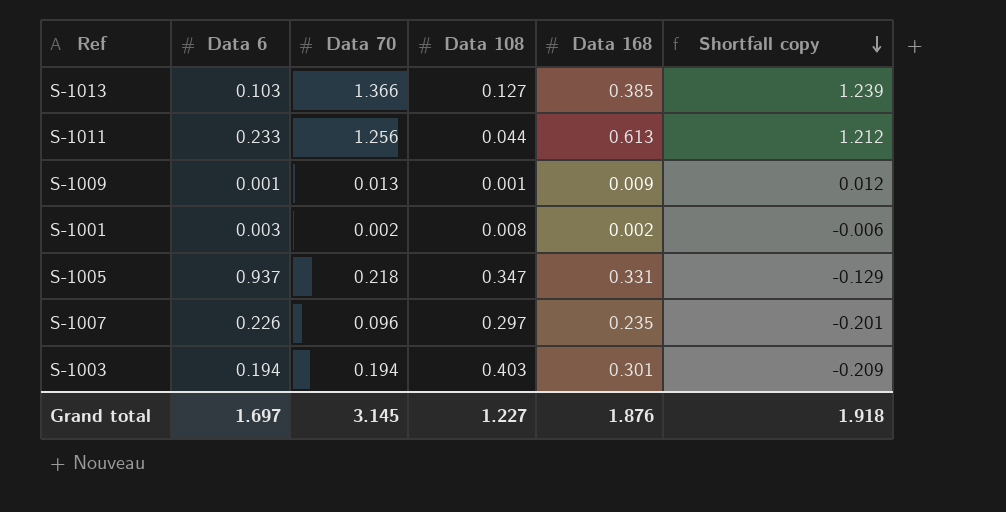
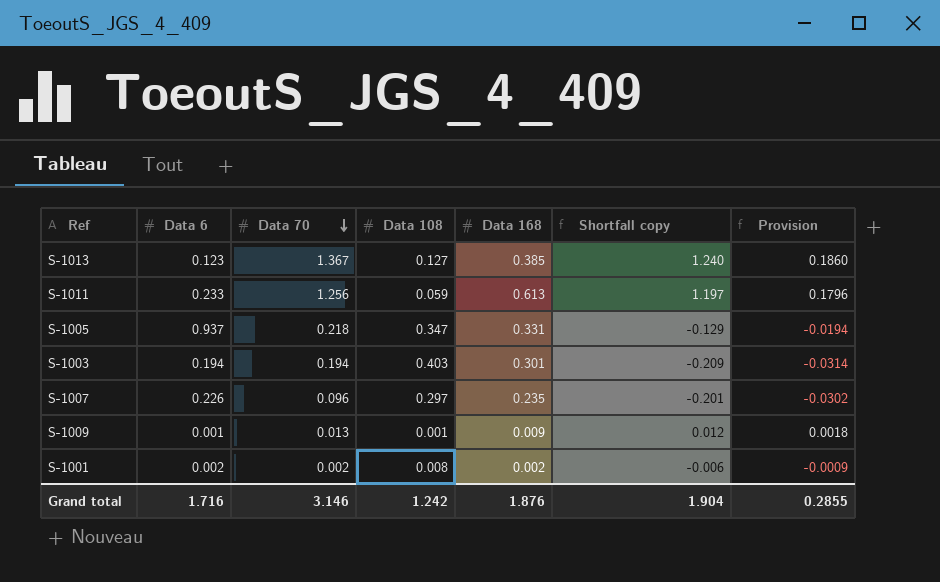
row order: Shortfall copy descending -> Data 70 descending
column Provision | formula: none -> [Shortfall copy] * 0.15
S-1013 | Data 6: 0.103 -> 0.123
S-1013 | Data 70: 1.366 -> 1.367
S-1013 | Shortfall copy: 1.239 -> 1.240
S-1011 | Data 108: 0.044 -> 0.059
S-1011 | Shortfall copy: 1.212 -> 1.197
S-1001 | Data 6: 0.003 -> 0.002
Grand total | Data 6: 1.697 -> 1.716
Grand total | Data 70: 3.145 -> 3.146
Grand total | Data 108: 1.227 -> 1.242
Grand total | Shortfall copy: 1.918 -> 1.904

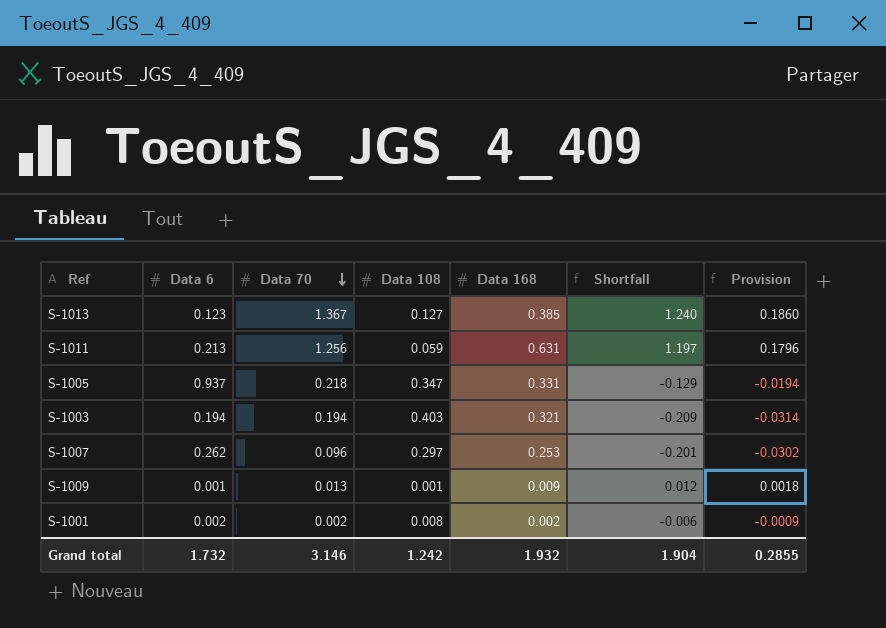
column name: Shortfall copy -> Shortfall
S-1011 | Data 6: 0.233 -> 0.213
S-1011 | Data 168: 0.613 -> 0.631
S-1003 | Data 168: 0.301 -> 0.321
S-1007 | Data 6: 0.226 -> 0.262
S-1007 | Data 168: 0.235 -> 0.253
Grand total | Data 6: 1.716 -> 1.732
Grand total | Data 168: 1.876 -> 1.932

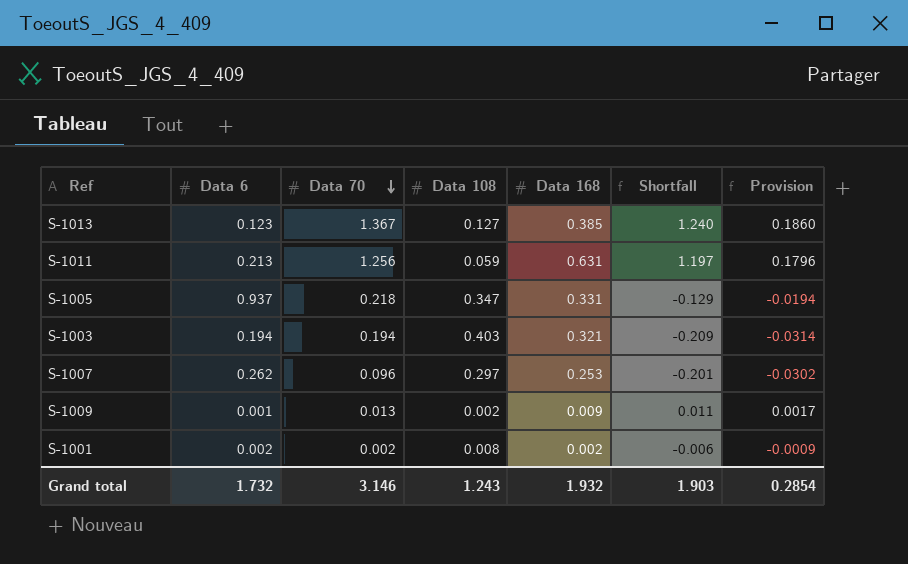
S-1009 | Data 108: 0.001 -> 0.002
S-1009 | Shortfall: 0.012 -> 0.011
S-1009 | Provision: 0.0018 -> 0.0017
Grand total | Data 108: 1.242 -> 1.243
Grand total | Shortfall: 1.904 -> 1.903
Grand total | Provision: 0.2855 -> 0.2854

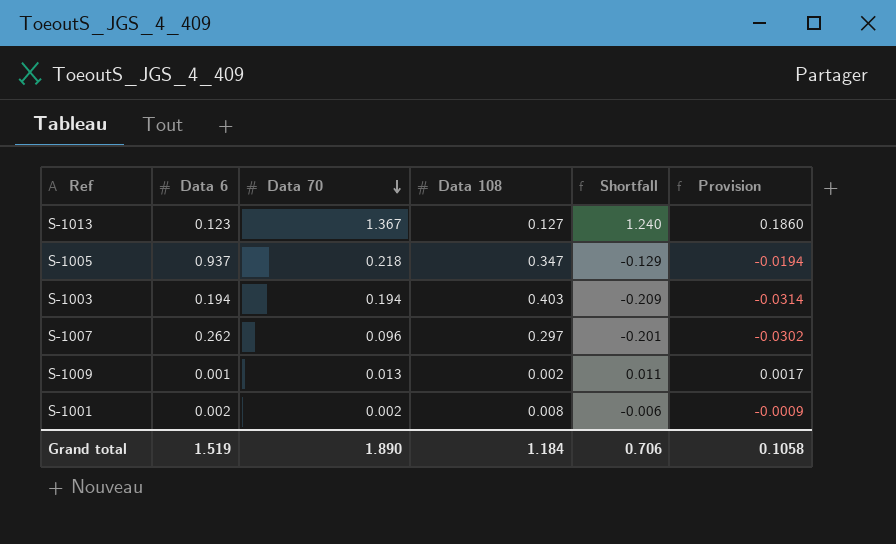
column Data 168 | position: 5 -> none
row S-1011: 0.213 | 1.256 | 0.059 | 0.631 | 1.197 | 0.1796 -> none
Grand total | Data 6: 1.732 -> 1.519
Grand total | Data 70: 3.146 -> 1.890
Grand total | Data 108: 1.243 -> 1.184
Grand total | Shortfall: 1.903 -> 0.706
Grand total | Provision: 0.2854 -> 0.1058

